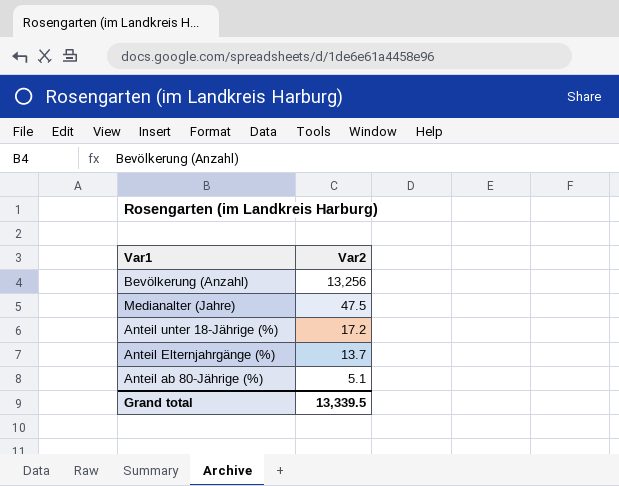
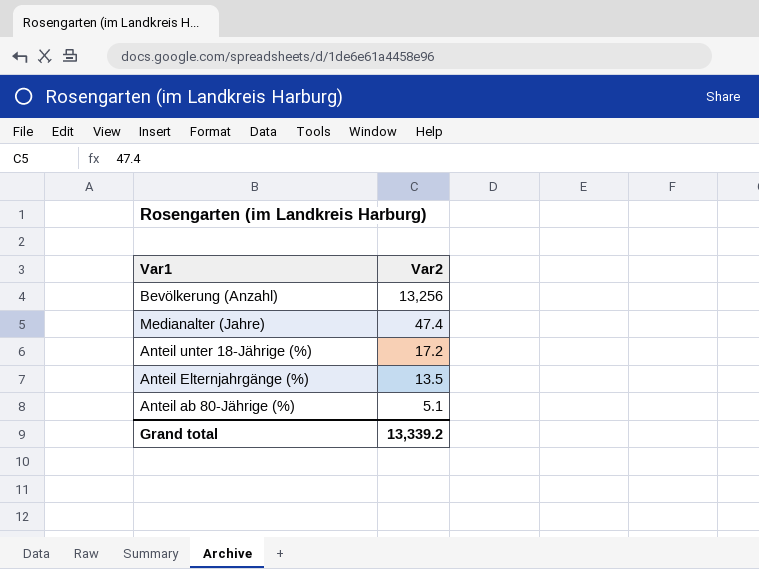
Medianalter (Jahre) | Var2: 47.5 -> 47.4
Anteil Elternjahrgänge (%) | Var2: 13.7 -> 13.5
Grand total | Var2: 13,339.5 -> 13,339.2

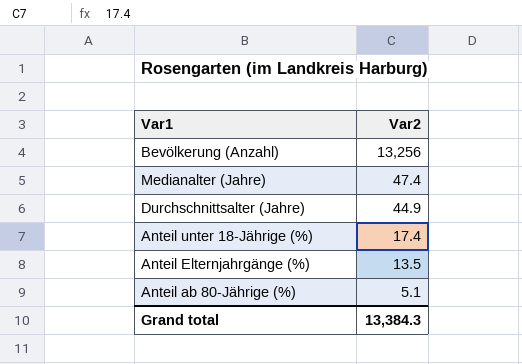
row Durchschnittsalter (Jahre): none -> 44.9
Anteil unter 18-Jährige (%) | Var2: 17.2 -> 17.4
Grand total | Var2: 13,339.2 -> 13,384.3

